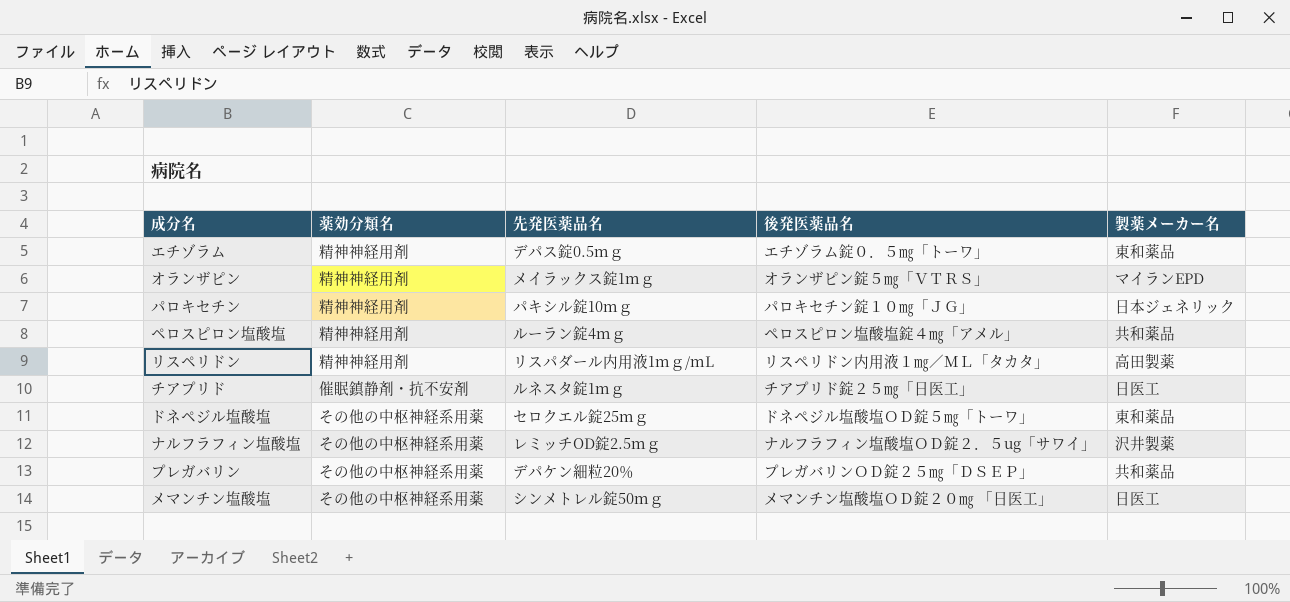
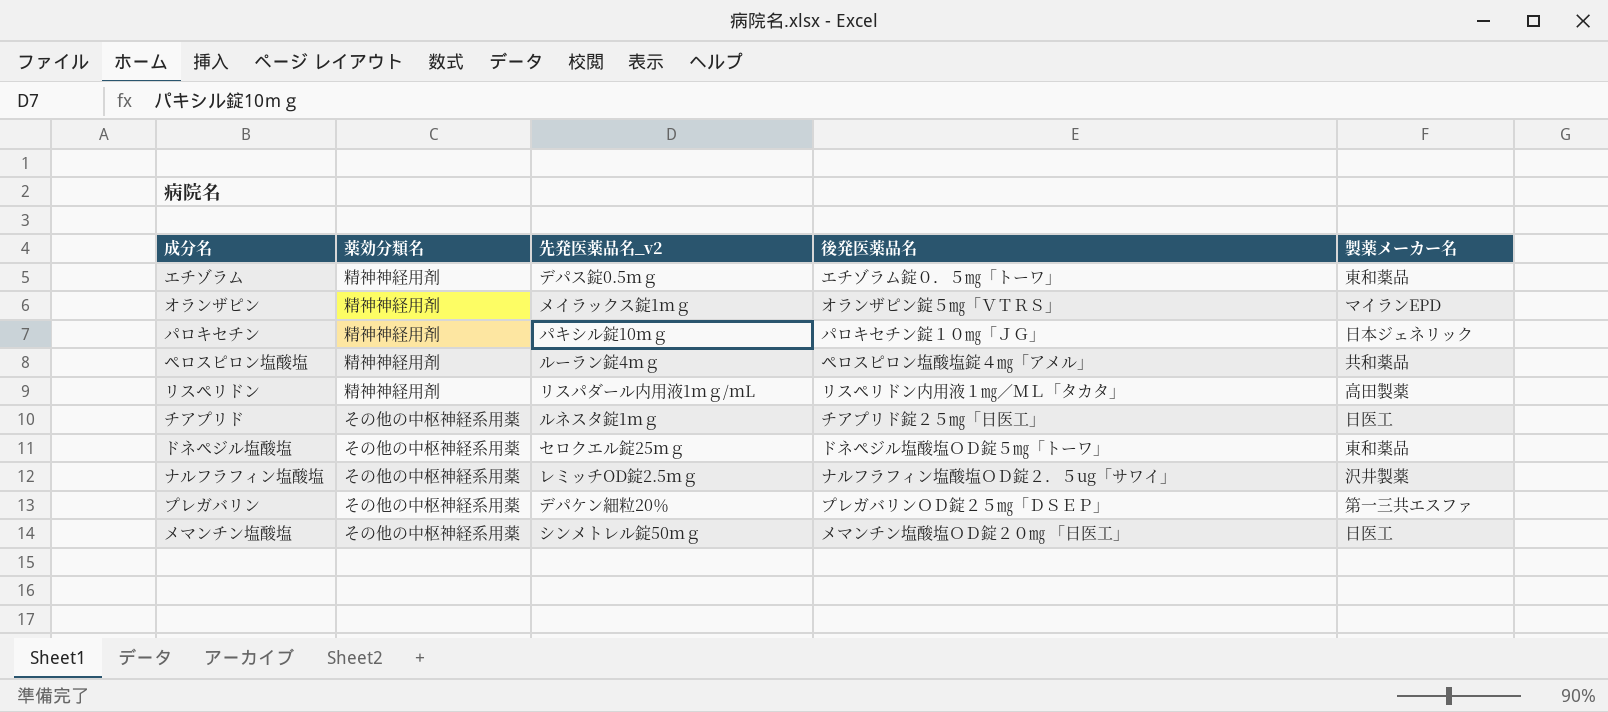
column name: 先発医薬品名 -> 先発医薬品名_v2
チアプリド | 薬効分類名: 催眠鎮静剤・抗不安剤 -> その他の中枢神経系用薬
プレガバリン | 製薬メーカー名: 共和薬品 -> 第一三共エスファ

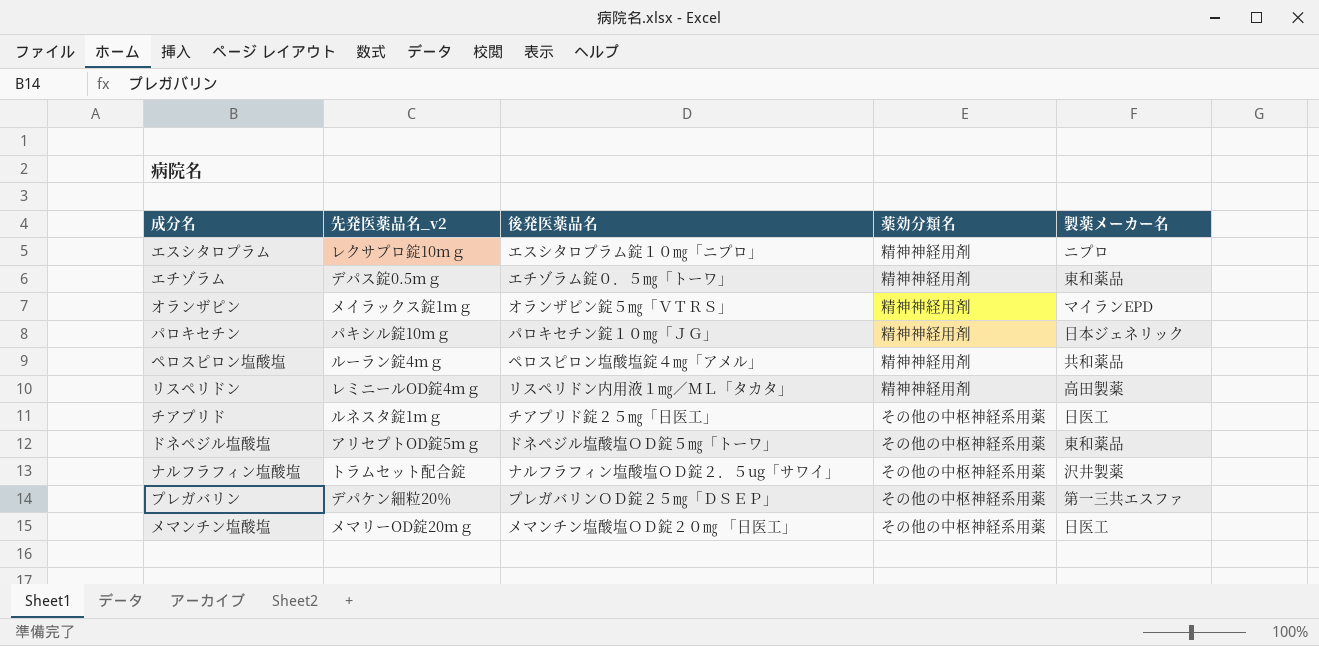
column 薬効分類名 | position: 2 -> 4
row エスシタロプラム: none -> レクサプロ錠10ｍｇ | エスシタロプラム錠１０㎎「ニプロ」 | 精神神経用剤 | ニプロ
リスペリドン | 先発医薬品名_v2: リスパダール内用液1ｍｇ/ｍL -> レミニールOD錠4ｍｇ
ドネペジル塩酸塩 | 先発医薬品名_v2: セロクエル錠25ｍｇ -> アリセプトOD錠5ｍｇ
ナルフラフィン塩酸塩 | 先発医薬品名_v2: レミッチOD錠2.5ｍｇ -> トラムセット配合錠
メマンチン塩酸塩 | 先発医薬品名_v2: シンメトレル錠50ｍｇ -> メマリーOD錠20ｍｇ

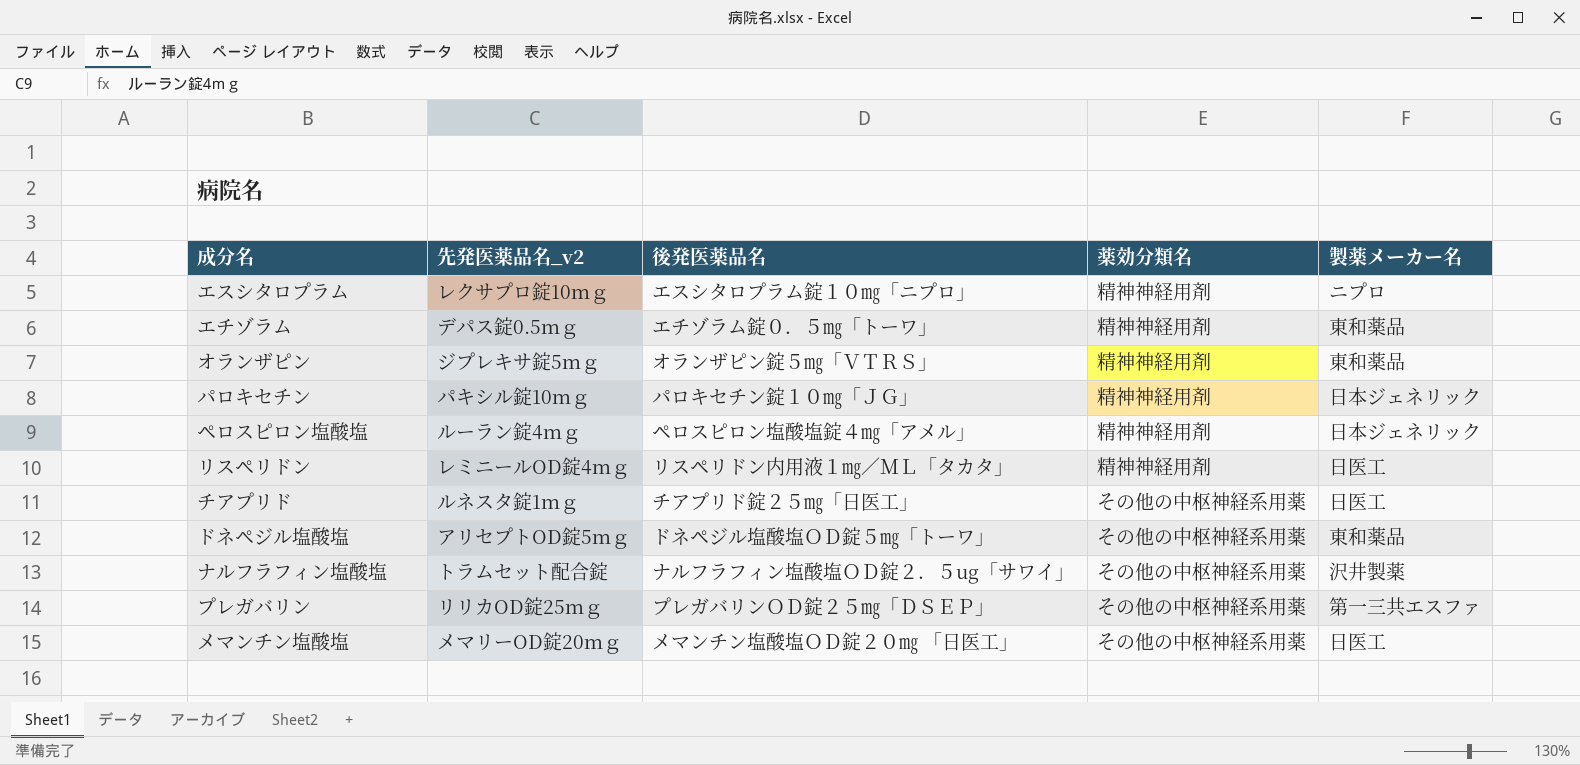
オランザピン | 先発医薬品名_v2: メイラックス錠1ｍｇ -> ジプレキサ錠5ｍｇ
オランザピン | 製薬メーカー名: マイランEPD -> 東和薬品
ペロスピロン塩酸塩 | 製薬メーカー名: 共和薬品 -> 日本ジェネリック
リスペリドン | 製薬メーカー名: 高田製薬 -> 日医工
プレガバリン | 先発医薬品名_v2: デパケン細粒20％ -> リリカOD錠25ｍｇ

